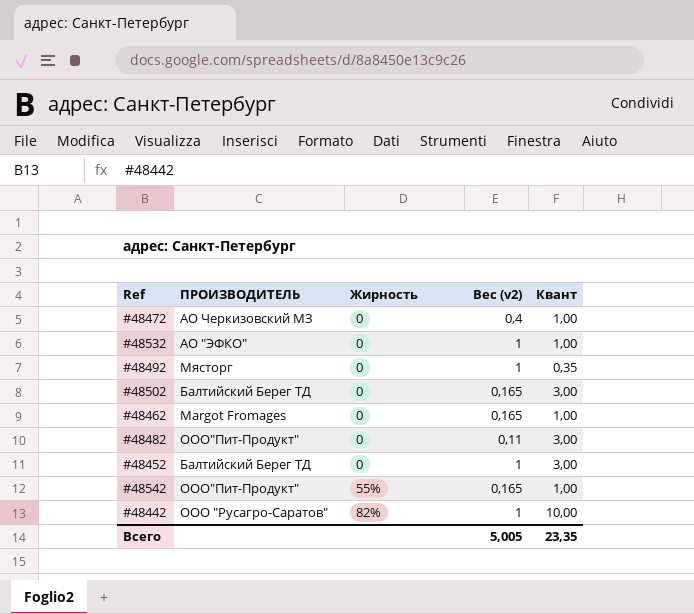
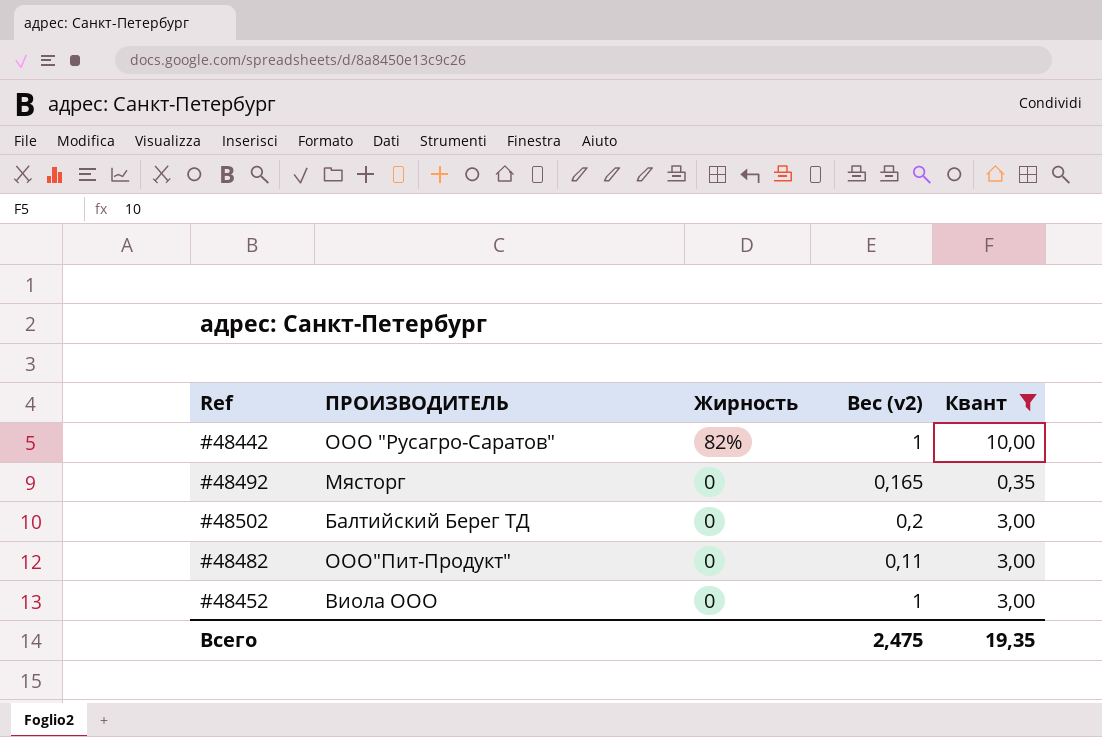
filter: none -> Квант != 1,00
row order: Жирность ascending -> Жирность descending
#48492 | Вес (v2): 1 -> 0,165
#48502 | Вес (v2): 0,165 -> 0,2
#48452 | ПРОИЗВОДИТЕЛЬ: Балтийский Берег ТД -> Виола ООО
Всего | Вес (v2): 5,005 -> 2,475
Всего | Квант: 23,35 -> 19,35

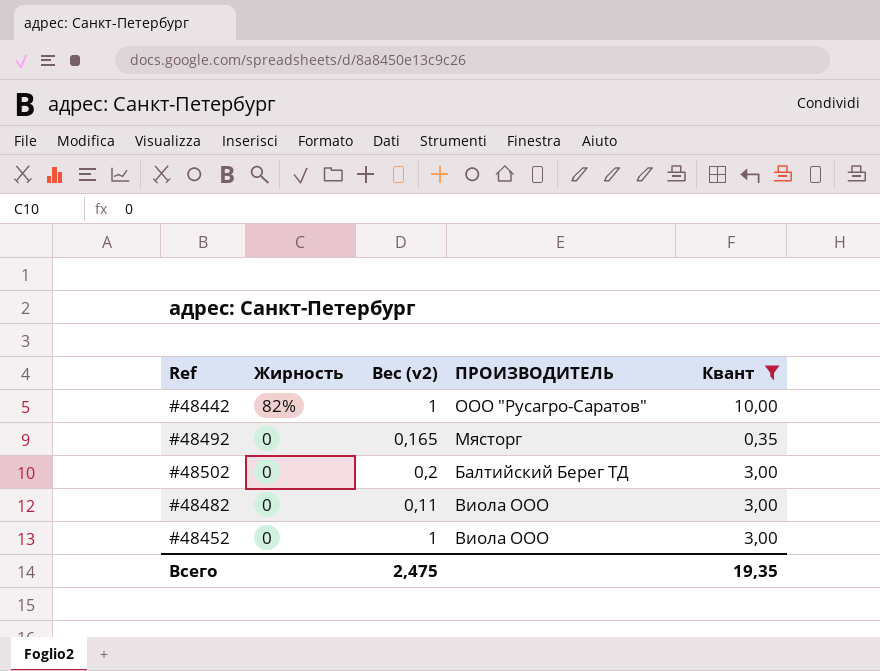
column ПРОИЗВОДИТЕЛЬ | position: 2 -> 4
#48482 | ПРОИЗВОДИТЕЛЬ: ООО"Пит-Продукт" -> Виола ООО

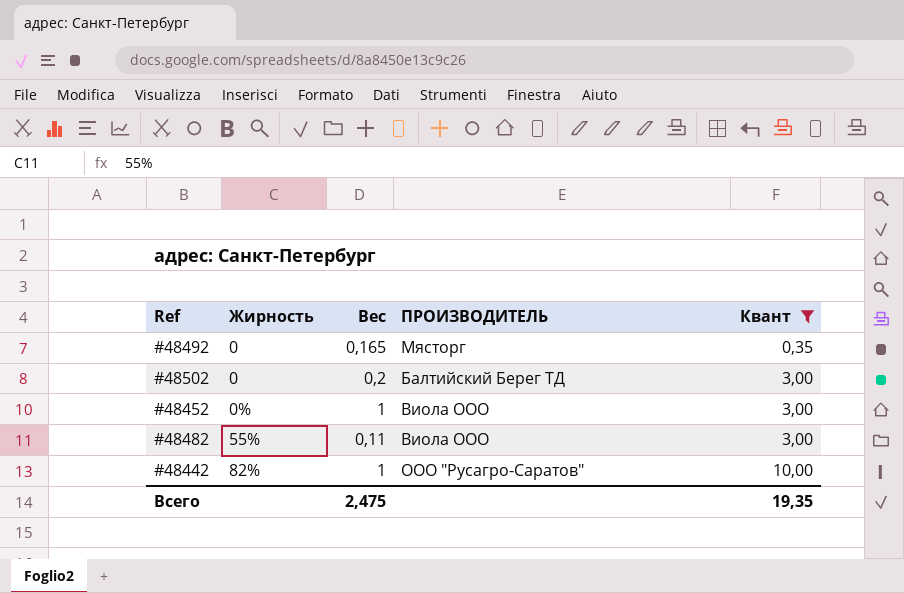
row order: Жирность descending -> Жирность ascending
column name: Вес (v2) -> Вес
#48452 | Жирность: 0 -> 0%
#48482 | Жирность: 0 -> 55%

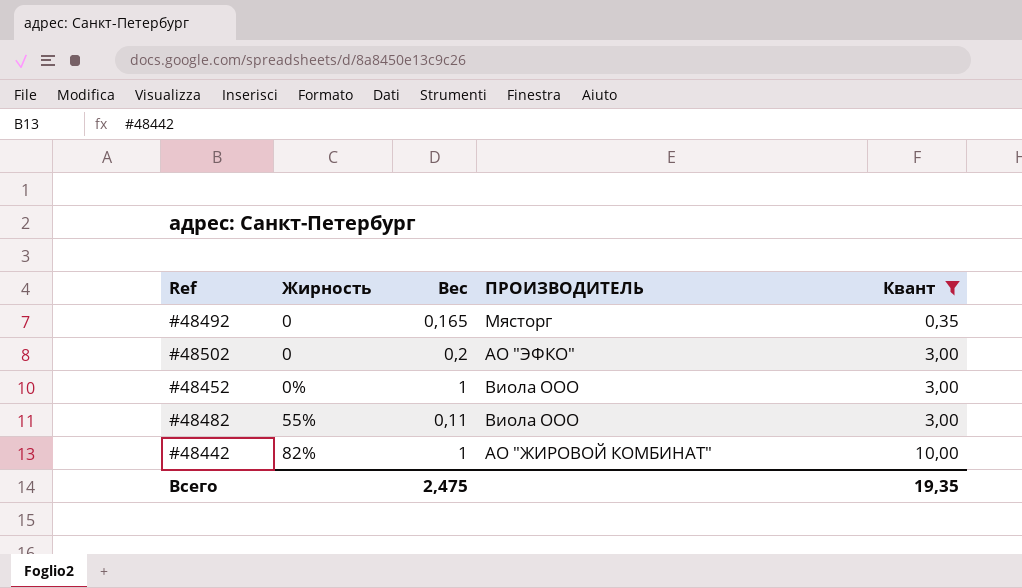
#48502 | ПРОИЗВОДИТЕЛЬ: Балтийский Берег ТД -> АО "ЭФКО"
#48442 | ПРОИЗВОДИТЕЛЬ: ООО "Русагро-Саратов" -> АО "ЖИРОВОЙ КОМБИНАТ"

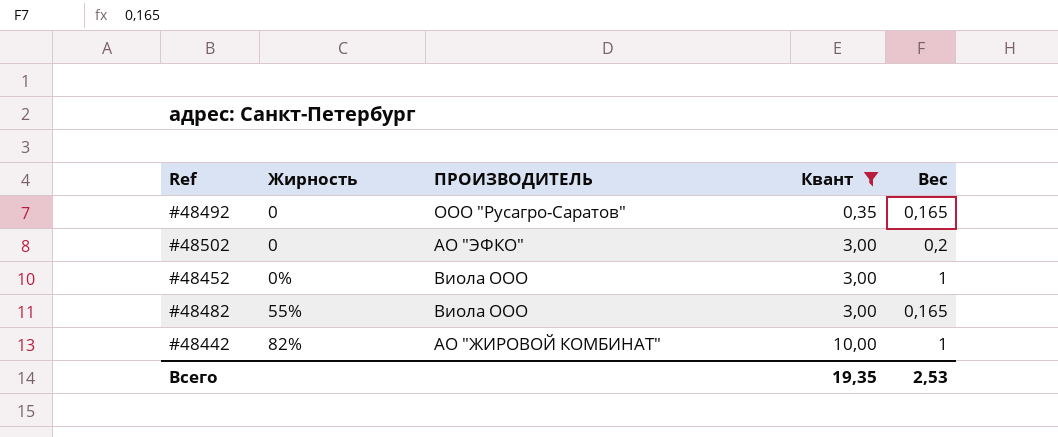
column Вес | position: 3 -> 5
#48492 | ПРОИЗВОДИТЕЛЬ: Мясторг -> ООО "Русагро-Саратов"
#48482 | Вес: 0,11 -> 0,165
Всего | Вес: 2,475 -> 2,53

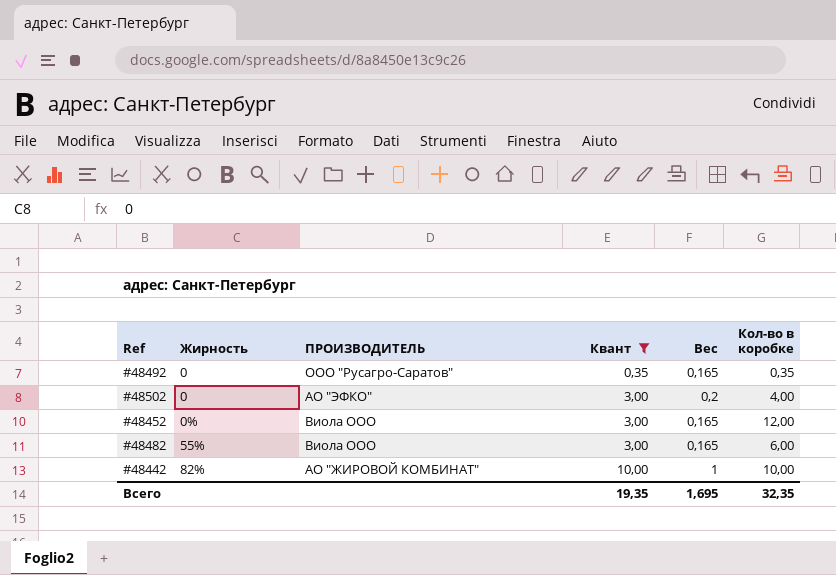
column Кол-во в коробке | position: none -> 6
#48452 | Вес: 1 -> 0,165
Всего | Вес: 2,53 -> 1,695

